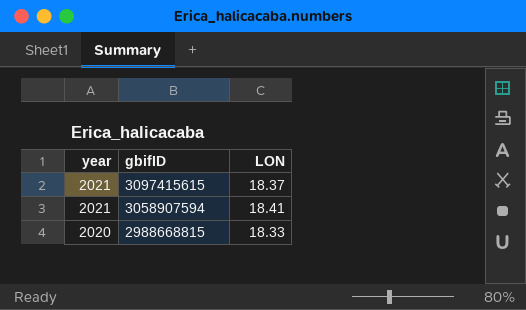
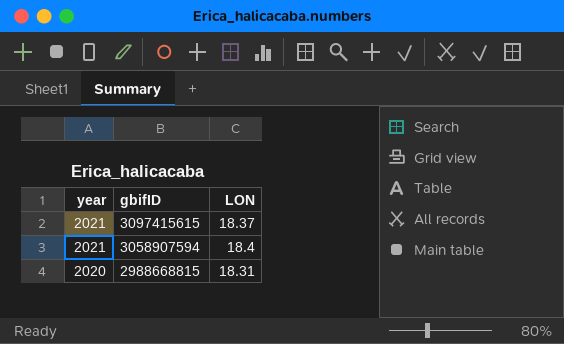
3058907594 | LON: 18.41 -> 18.4
2988668815 | LON: 18.33 -> 18.31

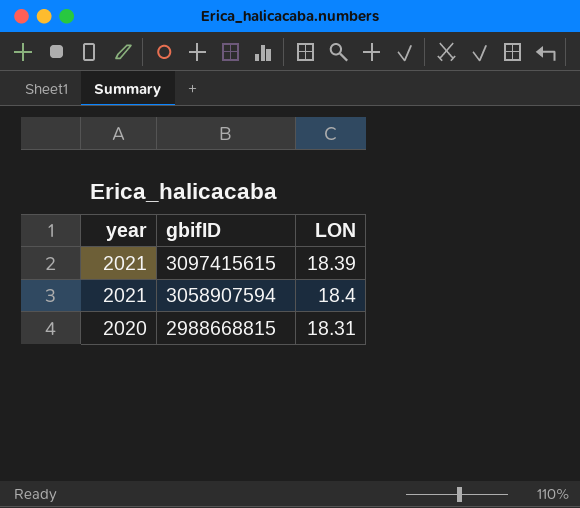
3097415615 | LON: 18.37 -> 18.39

